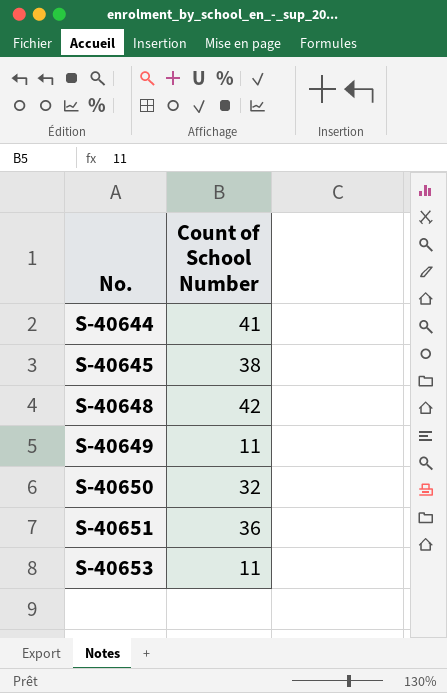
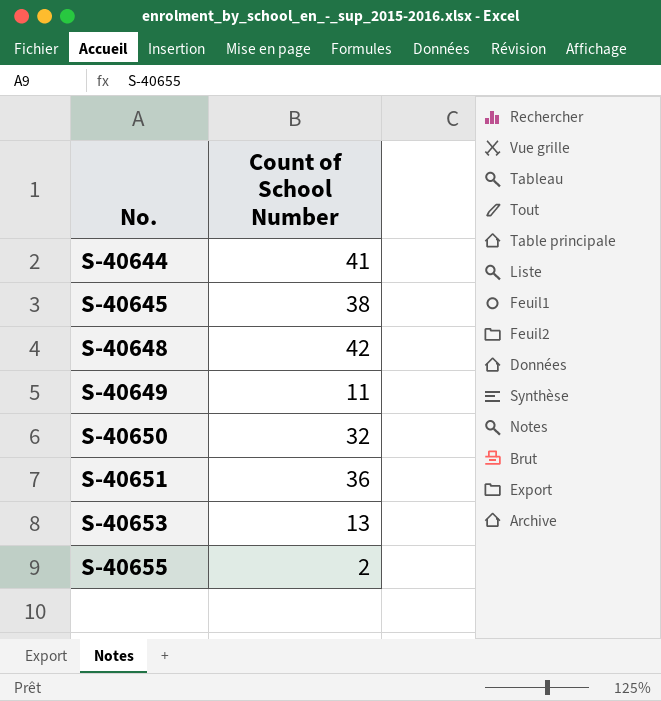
S-40653 | Count of School Number: 11 -> 13
row S-40655: none -> 2

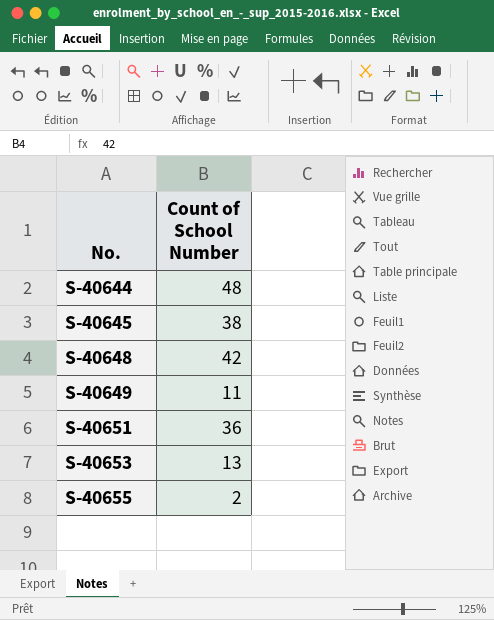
row S-40650: 32 -> none
S-40644 | Count of School Number: 41 -> 48

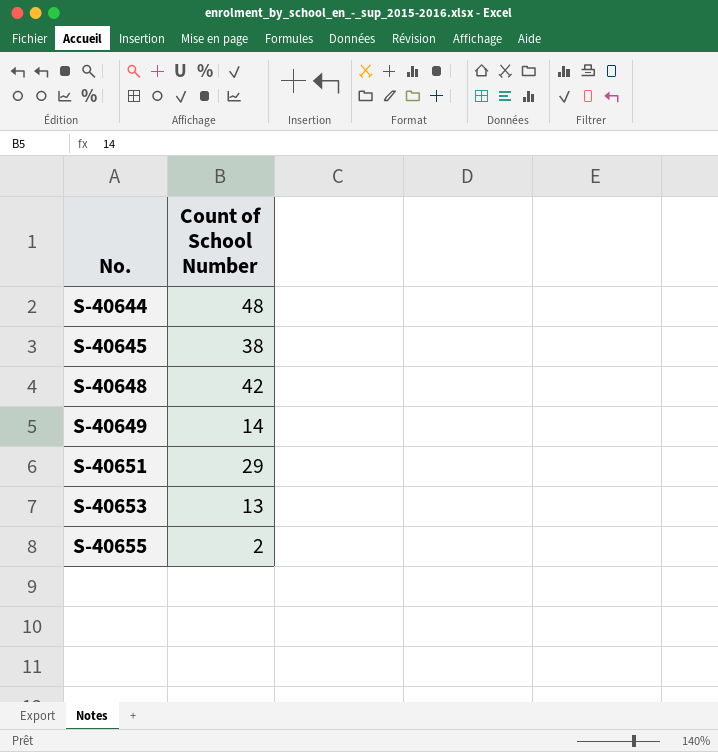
S-40649 | Count of School Number: 11 -> 14
S-40651 | Count of School Number: 36 -> 29

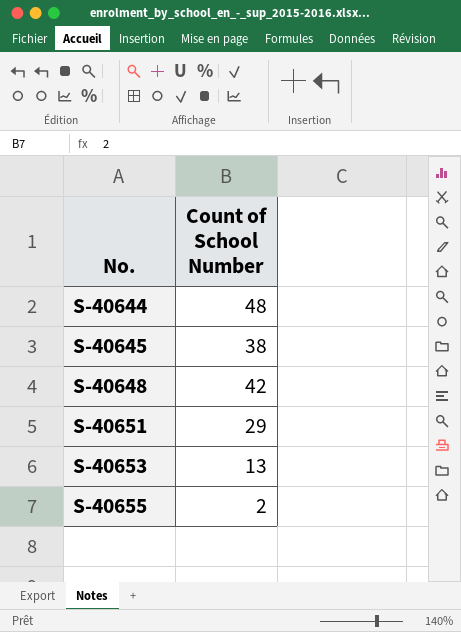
row S-40649: 14 -> none

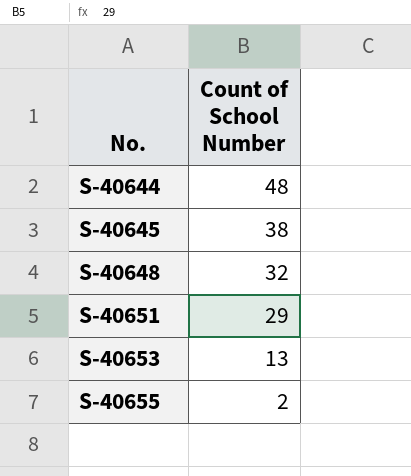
S-40648 | Count of School Number: 42 -> 32

